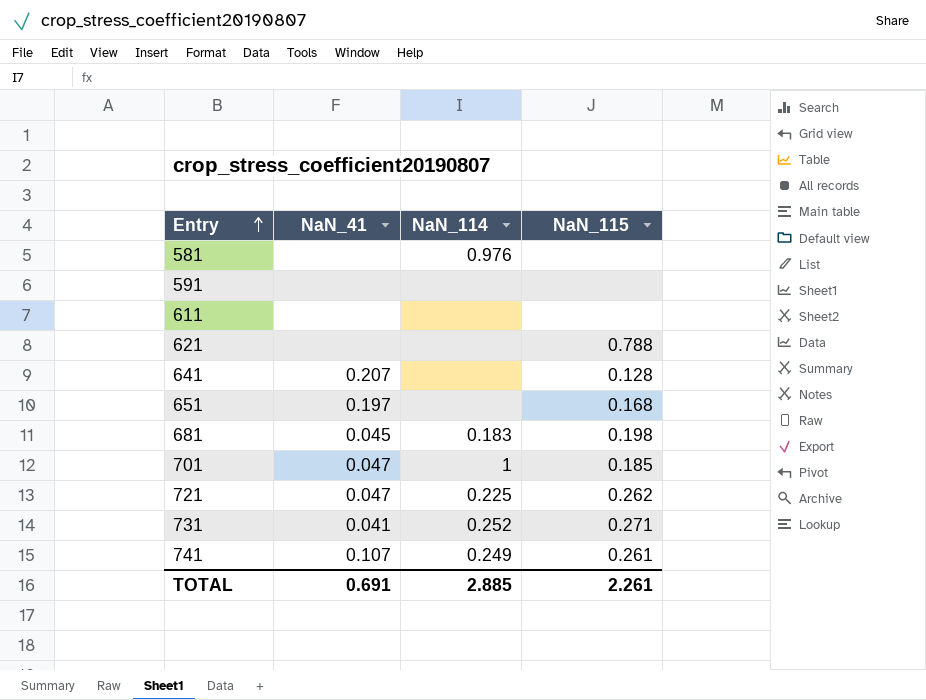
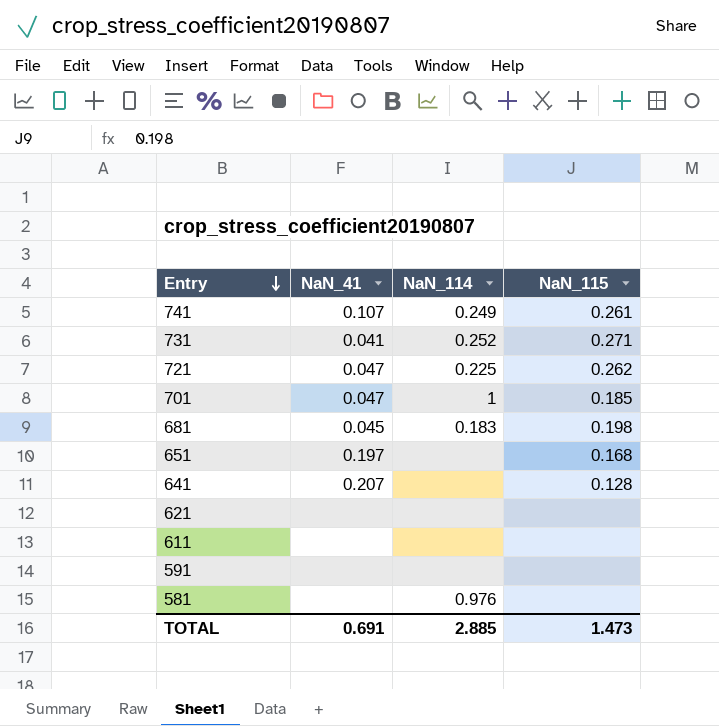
row order: Entry ascending -> Entry descending
621 | NaN_115: 0.788 -> none
TOTAL | NaN_115: 2.261 -> 1.473

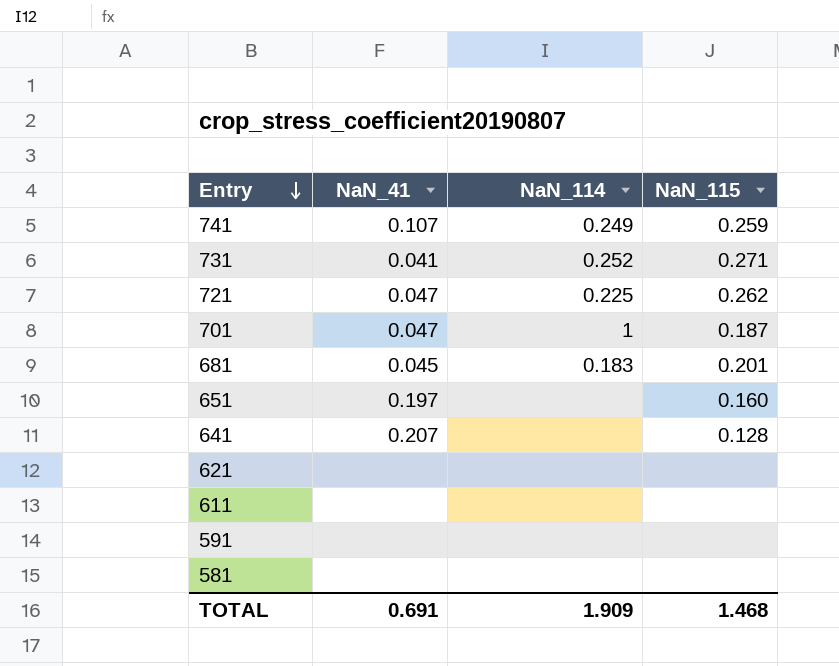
741 | NaN_115: 0.261 -> 0.259
701 | NaN_115: 0.185 -> 0.187
681 | NaN_115: 0.198 -> 0.201
651 | NaN_115: 0.168 -> 0.160
581 | NaN_114: 0.976 -> none
TOTAL | NaN_114: 2.885 -> 1.909
TOTAL | NaN_115: 1.473 -> 1.468

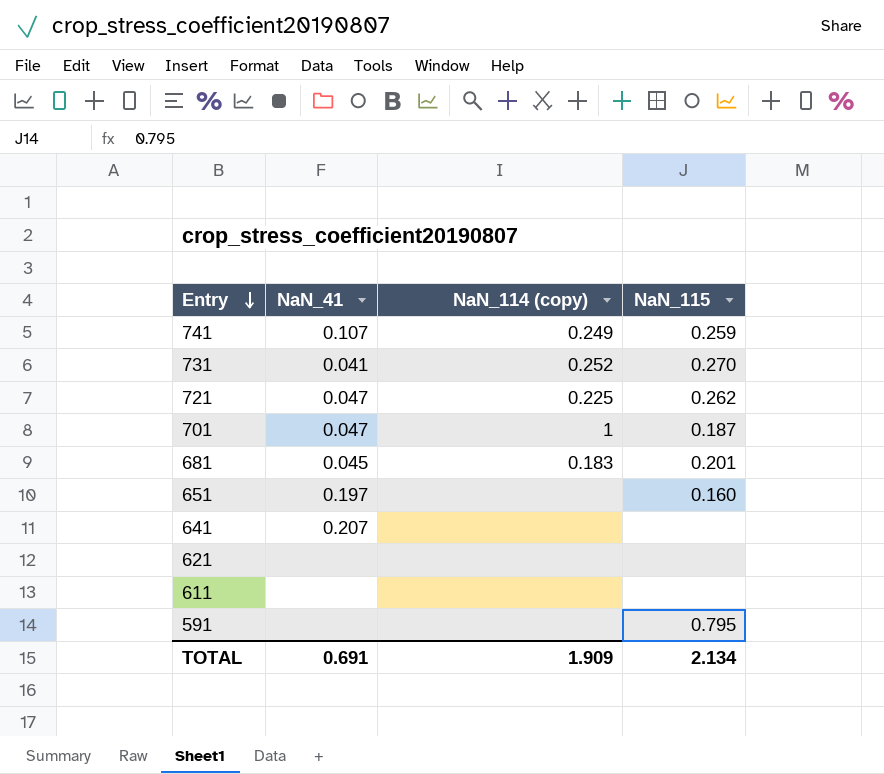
column name: NaN_114 -> NaN_114 (copy)
row 581: none | none | none -> none
731 | NaN_115: 0.271 -> 0.270
641 | NaN_115: 0.128 -> none
591 | NaN_115: none -> 0.795
TOTAL | NaN_115: 1.468 -> 2.134

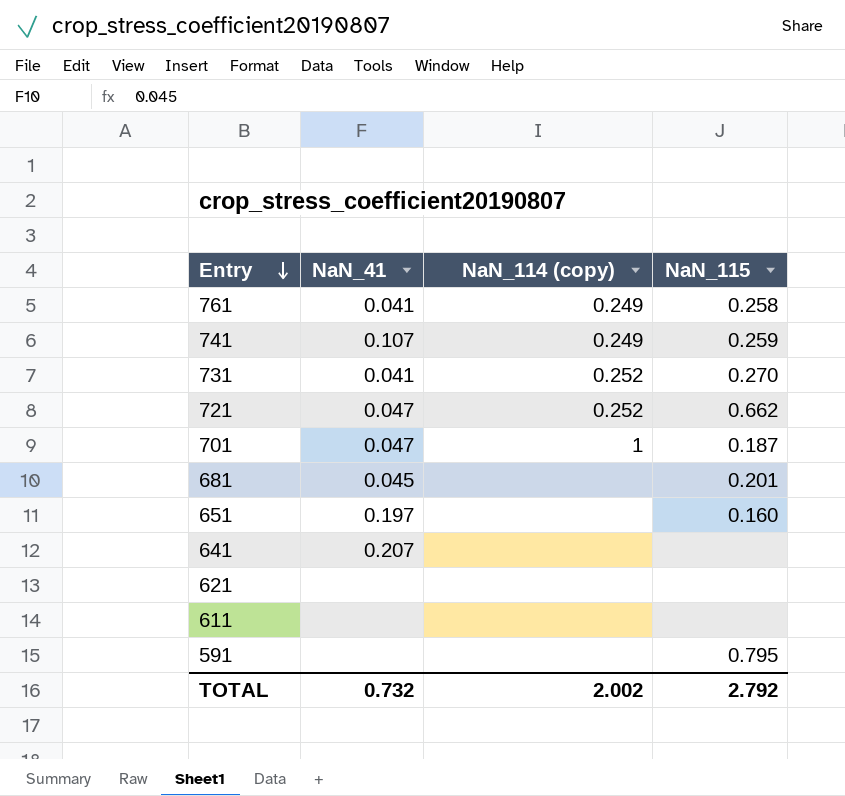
row 761: none -> 0.041 | 0.249 | 0.258
721 | NaN_114 (copy): 0.225 -> 0.252
721 | NaN_115: 0.262 -> 0.662
681 | NaN_114 (copy): 0.183 -> none
TOTAL | NaN_41: 0.691 -> 0.732
TOTAL | NaN_114 (copy): 1.909 -> 2.002
TOTAL | NaN_115: 2.134 -> 2.792

